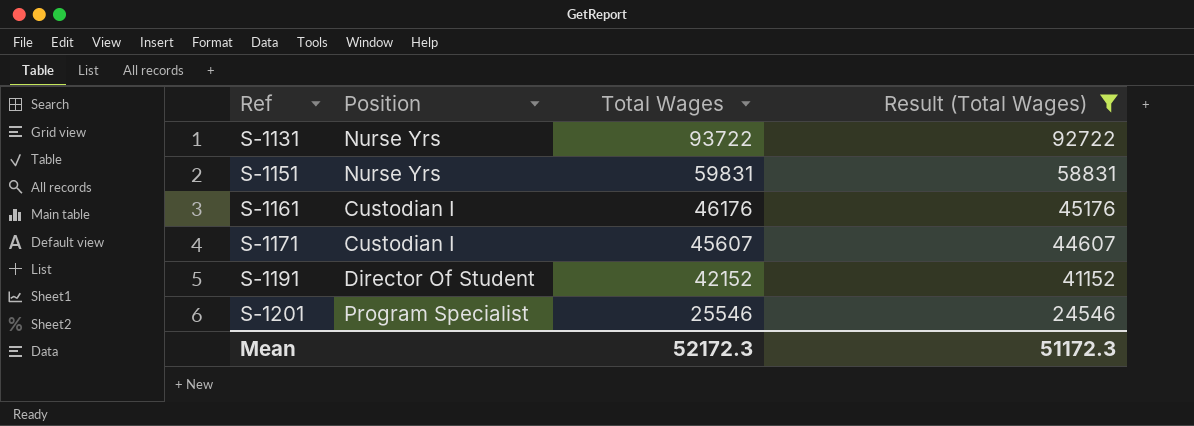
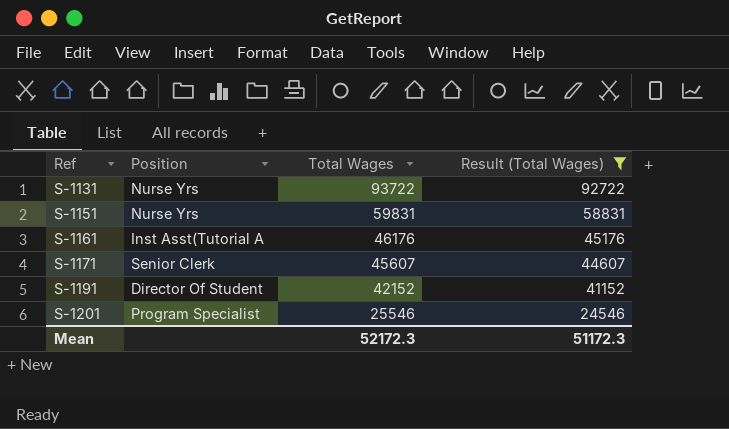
S-1161 | Position: Custodian I -> Inst Asst(Tutorial A
S-1171 | Position: Custodian I -> Senior Clerk

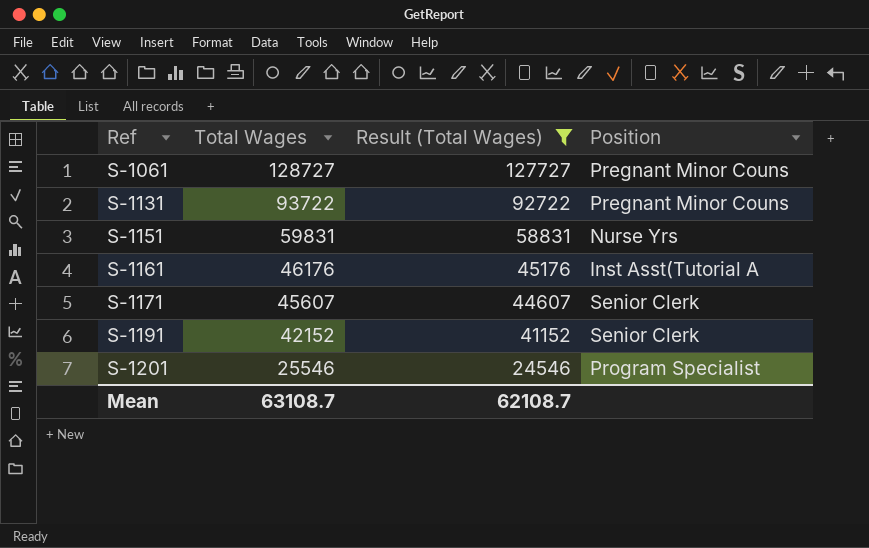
column Position | position: 2 -> 4
row S-1061: none -> 128727 | 127727 | Pregnant Minor Couns
S-1131 | Position: Nurse Yrs -> Pregnant Minor Couns
S-1191 | Position: Director Of Student -> Senior Clerk
Mean | Total Wages: 52172.3 -> 63108.7
Mean | Result (Total Wages): 51172.3 -> 62108.7

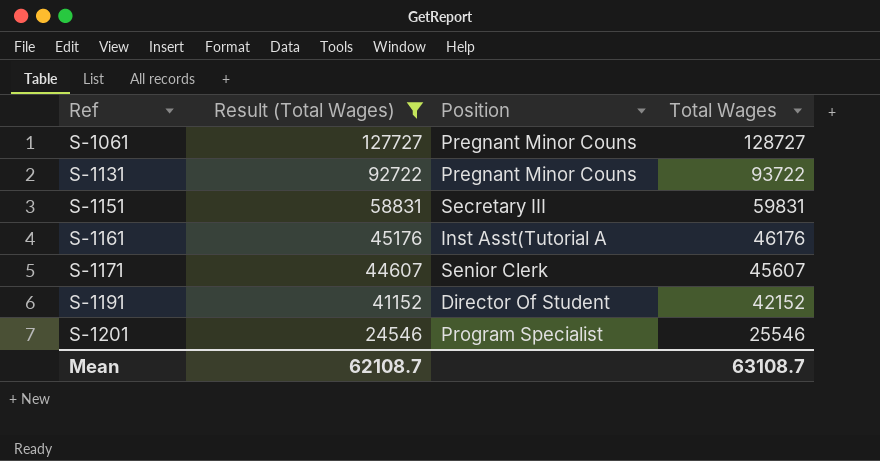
column Total Wages | position: 2 -> 4
S-1151 | Position: Nurse Yrs -> Secretary III
S-1191 | Position: Senior Clerk -> Director Of Student

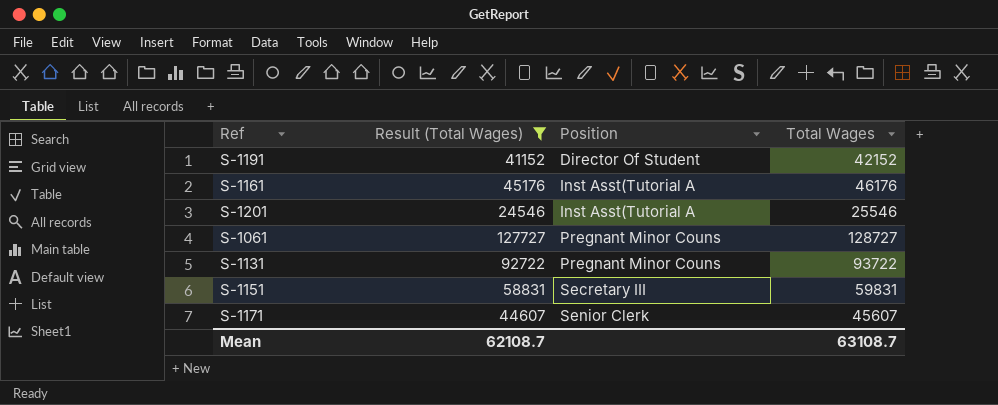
row order: Ref ascending -> Position ascending
S-1201 | Position: Program Specialist -> Inst Asst(Tutorial A

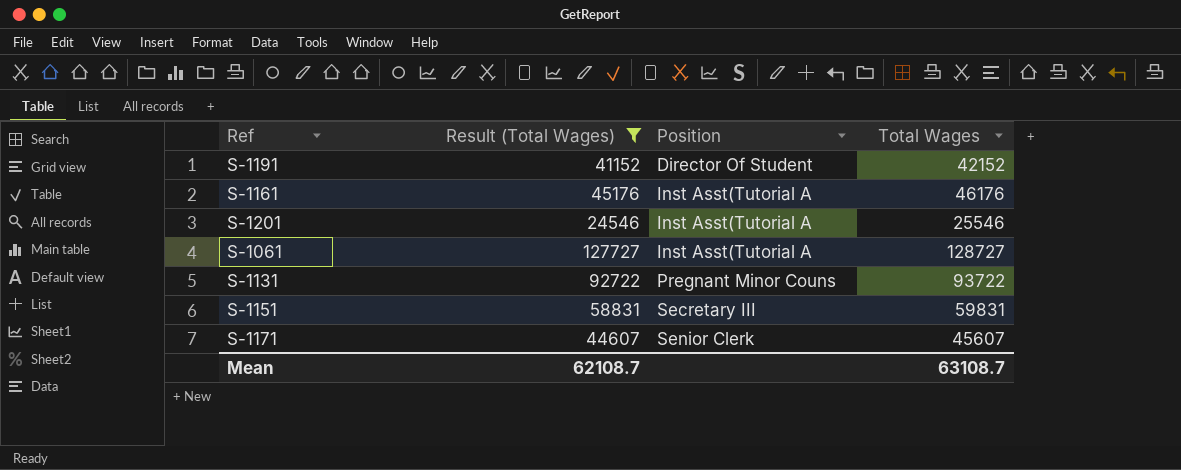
S-1061 | Position: Pregnant Minor Couns -> Inst Asst(Tutorial A

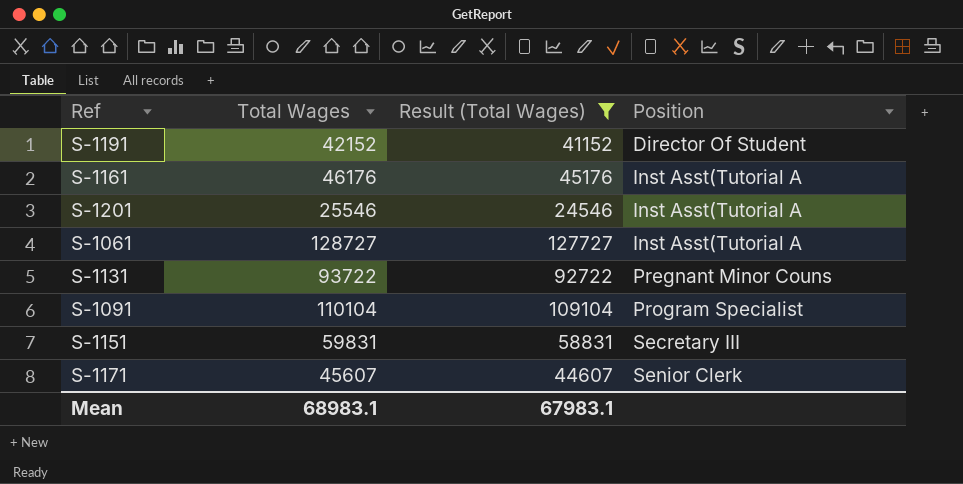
column Total Wages | position: 4 -> 2
row S-1091: none -> 110104 | 109104 | Program Specialist
Mean | Total Wages: 63108.7 -> 68983.1
Mean | Result (Total Wages): 62108.7 -> 67983.1

